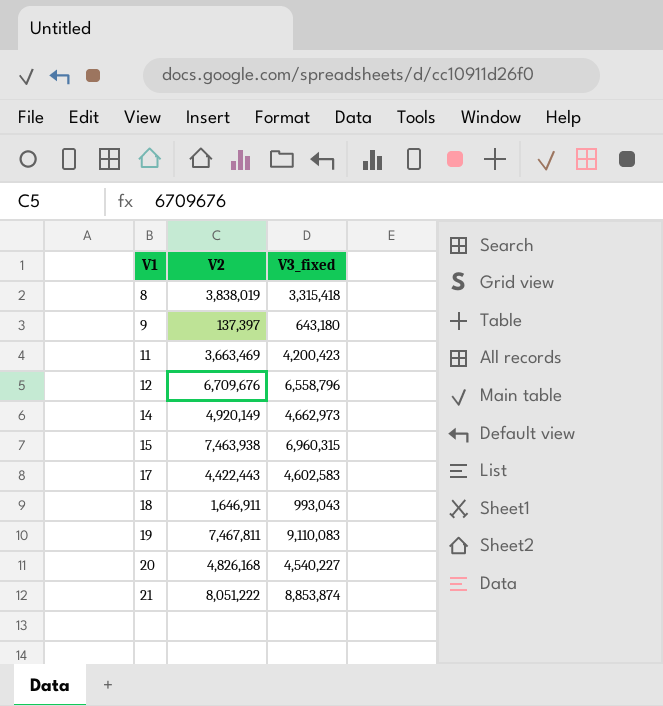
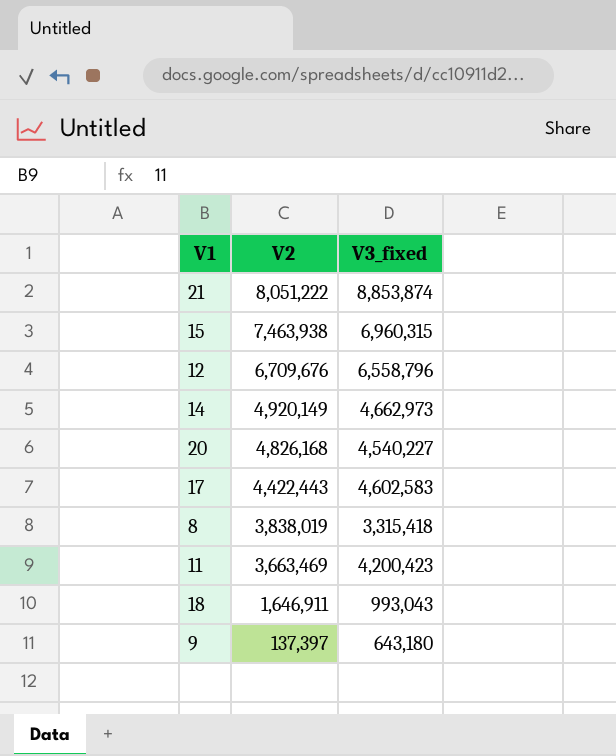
row order: V1 ascending -> V2 descending
row 19: 7,467,811 | 9,110,083 -> none

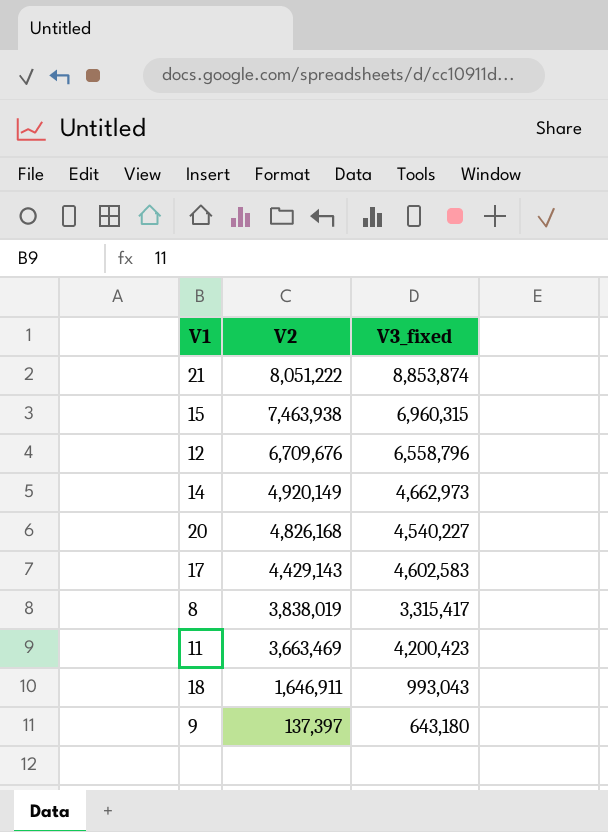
17 | V2: 4,422,443 -> 4,429,143
8 | V3_fixed: 3,315,418 -> 3,315,417

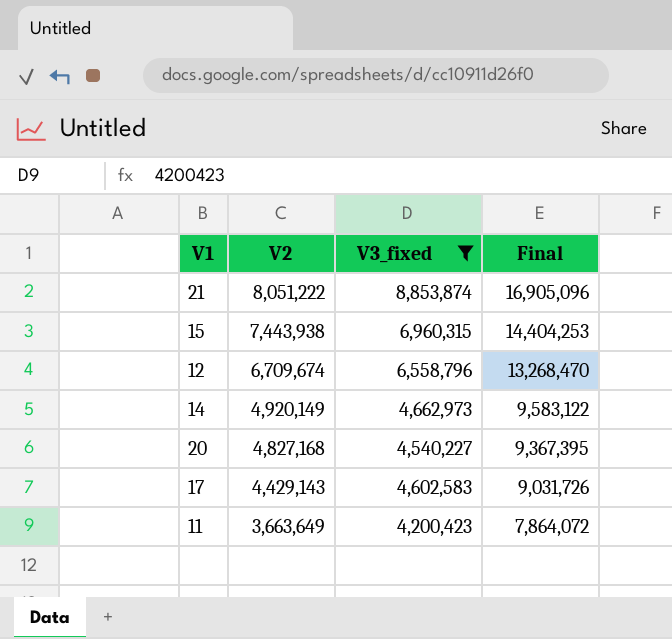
filter: none -> V3_fixed >= 4,200,423
column Final | formula: none -> [V2] + [V3_fixed]
15 | V2: 7,463,938 -> 7,443,938
12 | V2: 6,709,676 -> 6,709,674
20 | V2: 4,826,168 -> 4,827,168
11 | V2: 3,663,469 -> 3,663,649

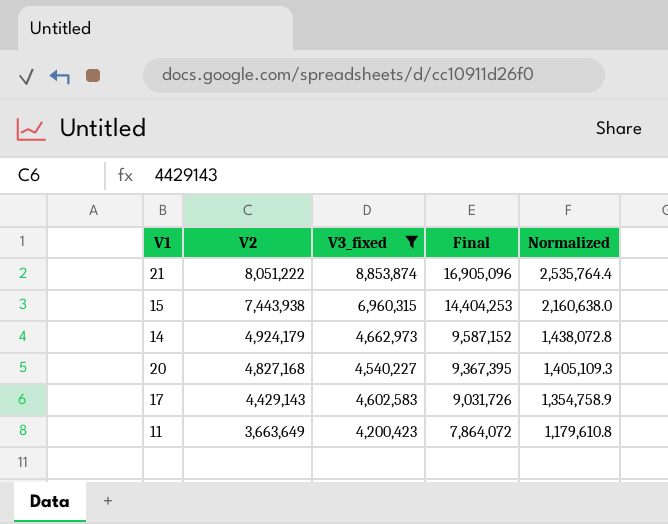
column Normalized | formula: none -> [Final] * 0.15
row 12: 6,709,674 | 6,558,796 | 13,268,470 -> none
14 | V2: 4,920,149 -> 4,924,179
14 | Final: 9,583,122 -> 9,587,152

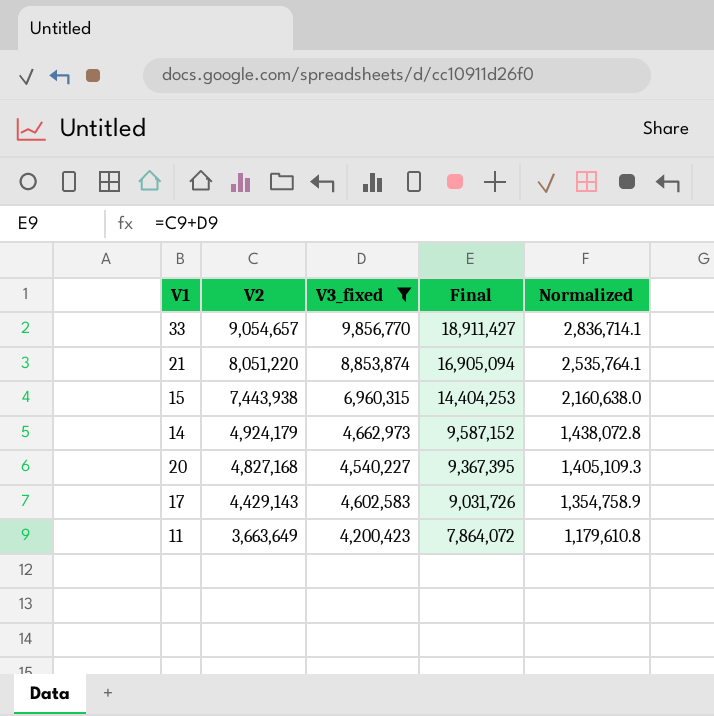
row 33: none -> 9,054,657 | 9,856,770 | 18,911,427 | 2,836,714.1
21 | V2: 8,051,222 -> 8,051,220
21 | Final: 16,905,096 -> 16,905,094
21 | Normalized: 2,535,764.4 -> 2,535,764.1

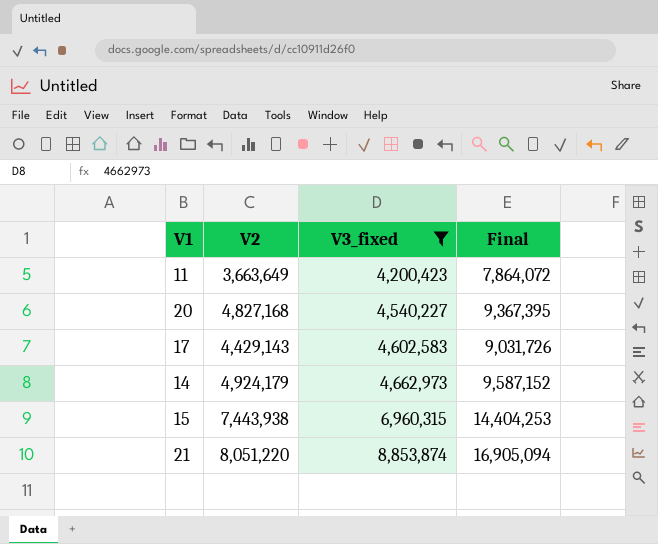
row order: V2 descending -> V3_fixed ascending
column Normalized | formula: [Final] * 0.15 -> none
row 33: 9,054,657 | 9,856,770 | 18,911,427 | 2,836,714.1 -> none

